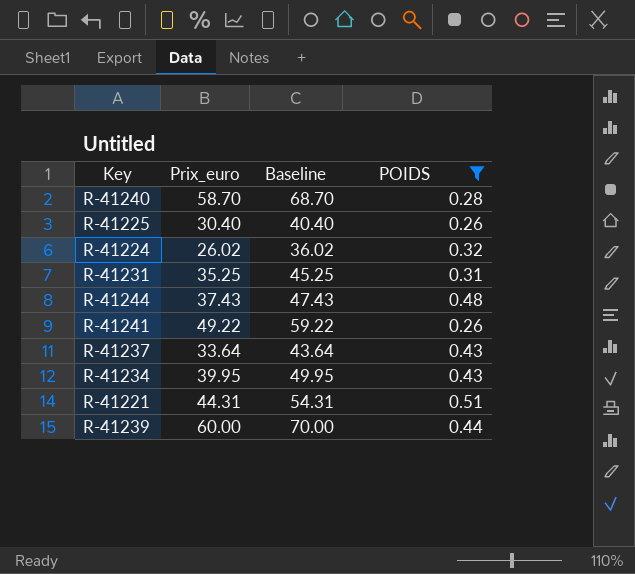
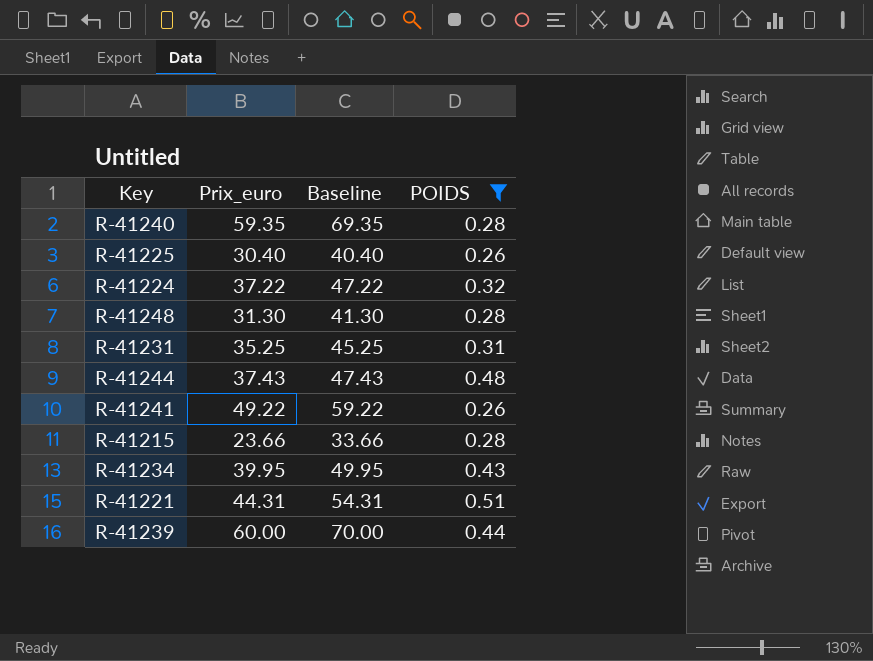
row R-41237: 33.64 | 43.64 | 0.43 -> none
R-41240 | Prix_euro: 58.70 -> 59.35
R-41240 | Baseline: 68.70 -> 69.35
R-41224 | Prix_euro: 26.02 -> 37.22
R-41224 | Baseline: 36.02 -> 47.22
row R-41248: none -> 31.30 | 41.30 | 0.28
row R-41215: none -> 23.66 | 33.66 | 0.28

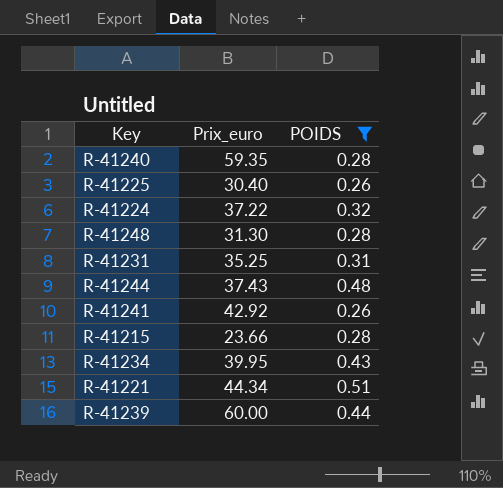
column Baseline | formula: [Prix_euro] + 10 -> none
R-41241 | Prix_euro: 49.22 -> 42.92
R-41221 | Prix_euro: 44.31 -> 44.34

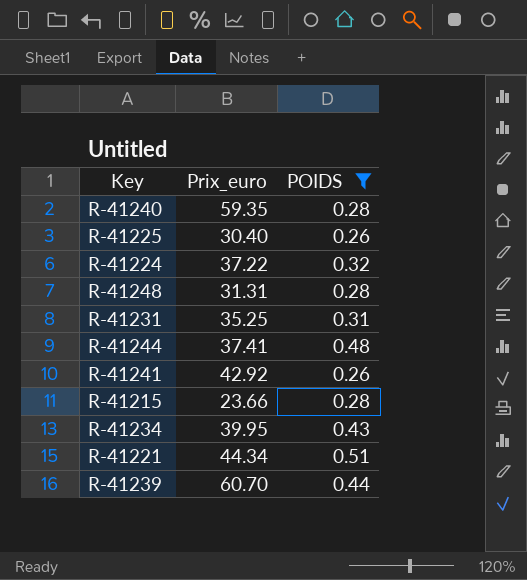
R-41248 | Prix_euro: 31.30 -> 31.31
R-41244 | Prix_euro: 37.43 -> 37.41
R-41239 | Prix_euro: 60.00 -> 60.70

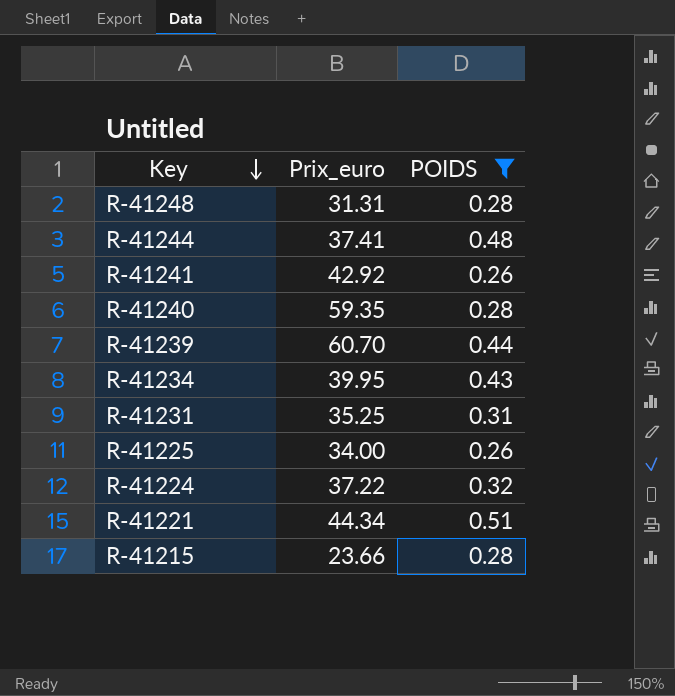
row order: none -> Key descending
R-41225 | Prix_euro: 30.40 -> 34.00

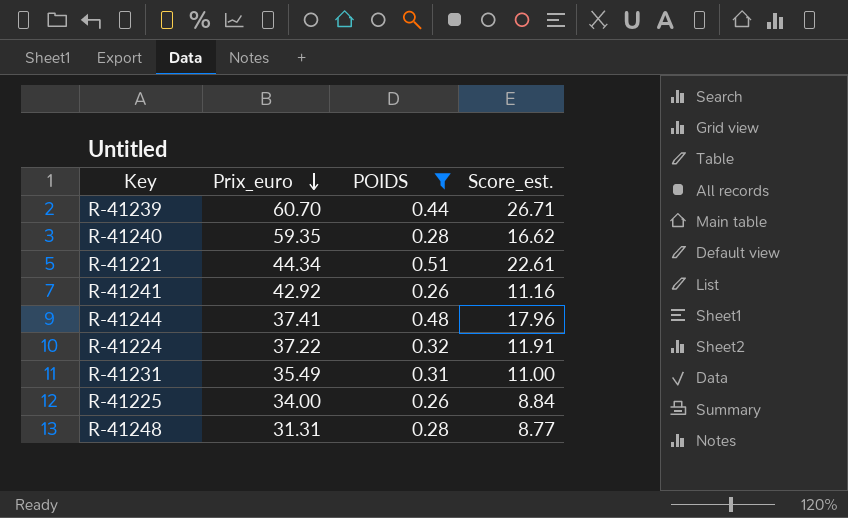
row order: Key descending -> Prix_euro descending
column Score_est. | formula: none -> [Prix_euro] * [POIDS]
row R-41234: 39.95 | 0.43 -> none
row R-41215: 23.66 | 0.28 -> none
R-41231 | Prix_euro: 35.25 -> 35.49

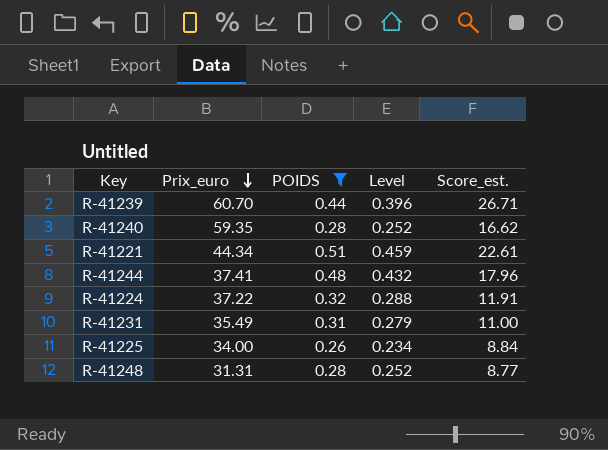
column Level | formula: none -> [POIDS] * 0.9
row R-41241: 42.92 | 0.26 | 11.16 -> none

